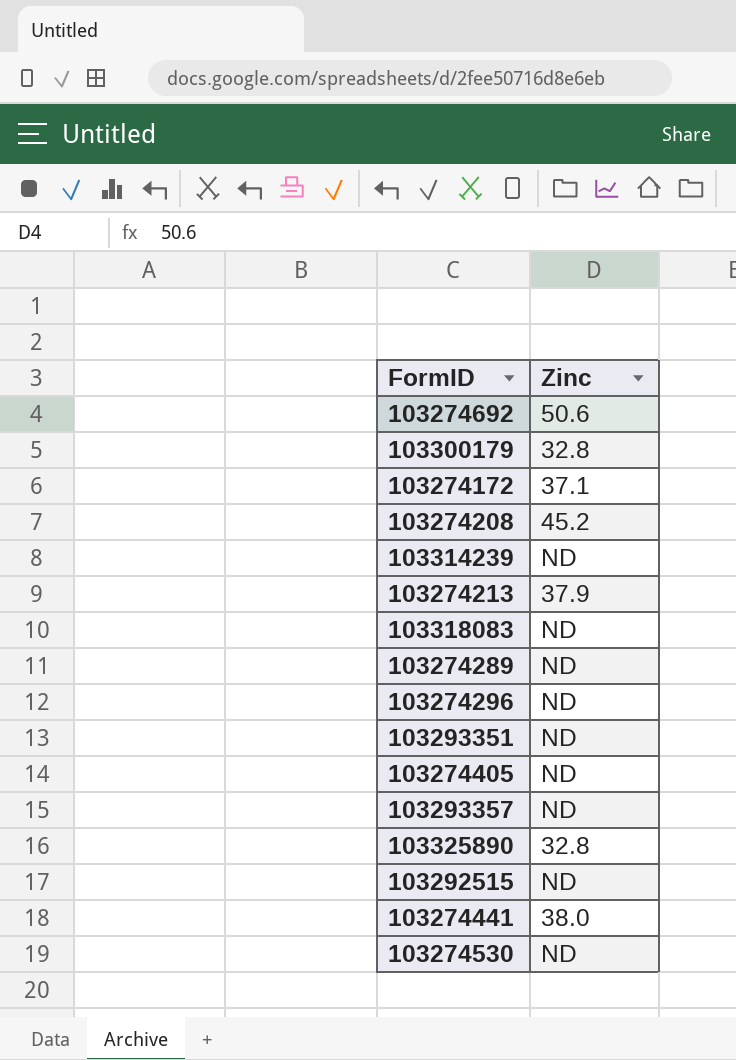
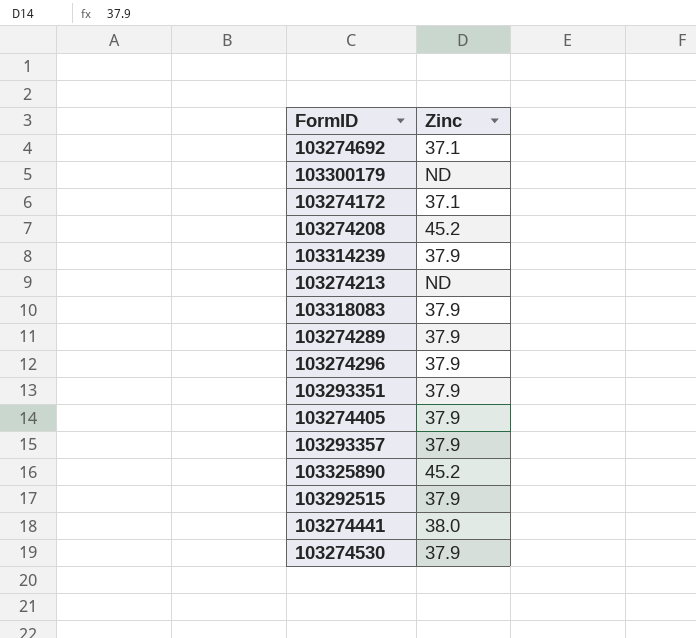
103274692 | Zinc: 50.6 -> 37.1
103300179 | Zinc: 32.8 -> ND
103314239 | Zinc: ND -> 37.9
103274213 | Zinc: 37.9 -> ND
103318083 | Zinc: ND -> 37.9
103274289 | Zinc: ND -> 37.9
103274296 | Zinc: ND -> 37.9
103293351 | Zinc: ND -> 37.9
103274405 | Zinc: ND -> 37.9
103293357 | Zinc: ND -> 37.9
103325890 | Zinc: 32.8 -> 45.2
103292515 | Zinc: ND -> 37.9
103274530 | Zinc: ND -> 37.9

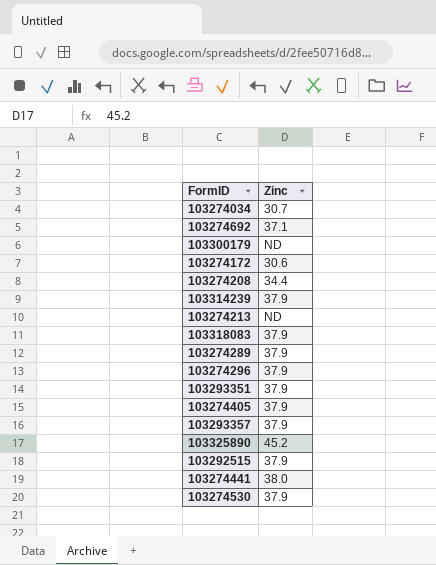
row 103274034: none -> 30.7
103274172 | Zinc: 37.1 -> 30.6
103274208 | Zinc: 45.2 -> 34.4

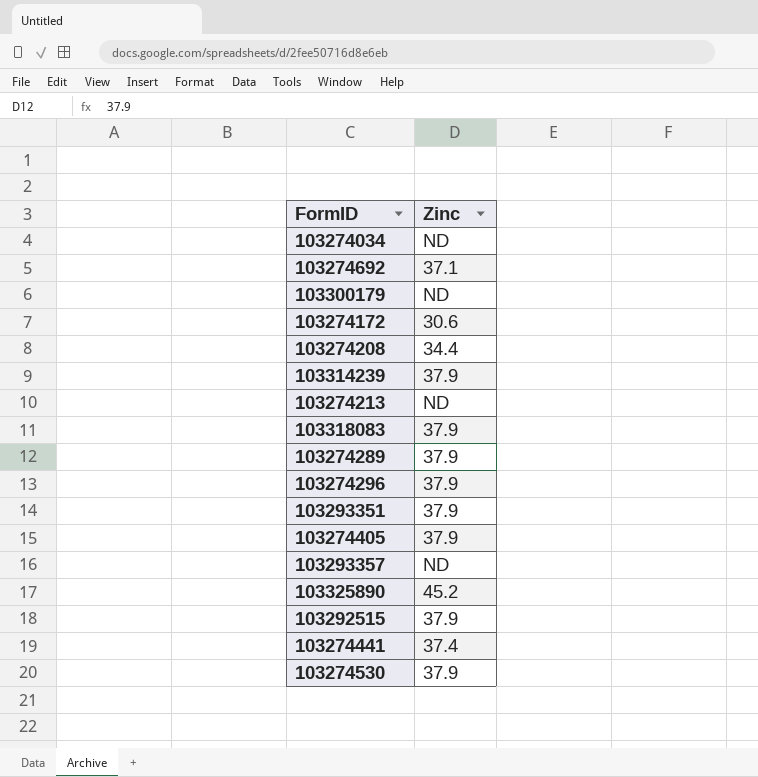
103274034 | Zinc: 30.7 -> ND
103293357 | Zinc: 37.9 -> ND
103274441 | Zinc: 38.0 -> 37.4

